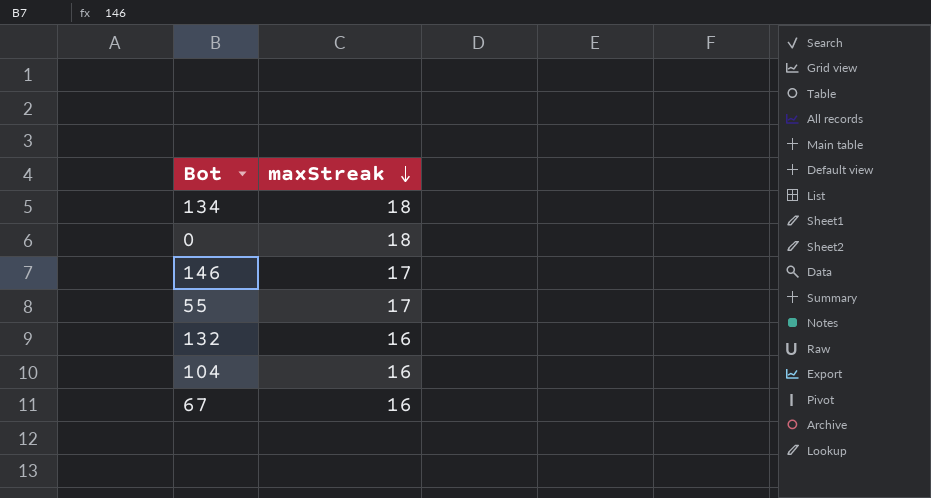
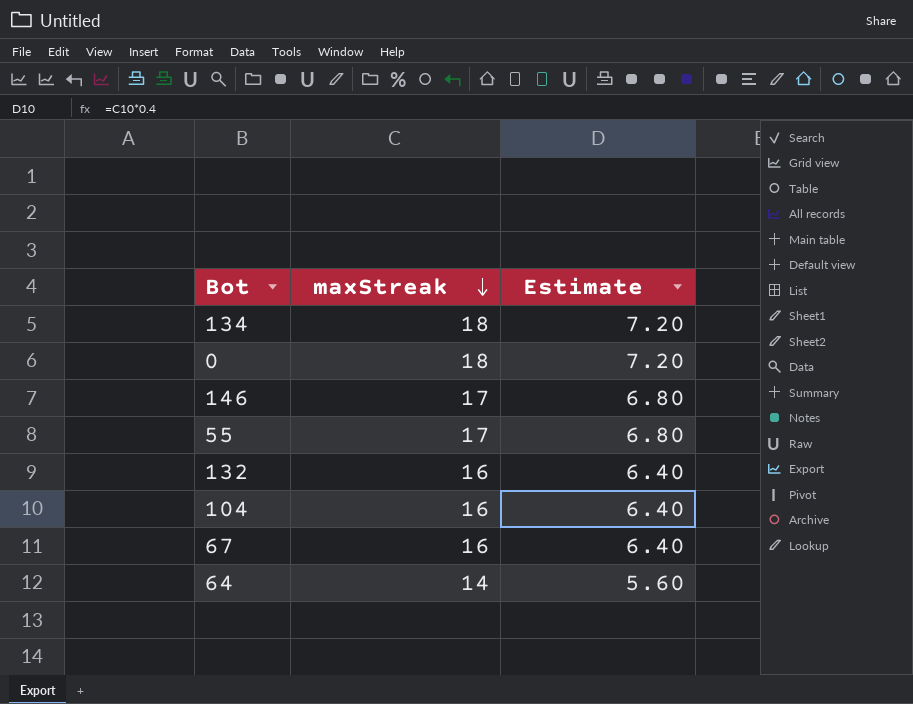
column Estimate | formula: none -> [maxStreak] * 0.4
row 64: none -> 14 | 5.60

